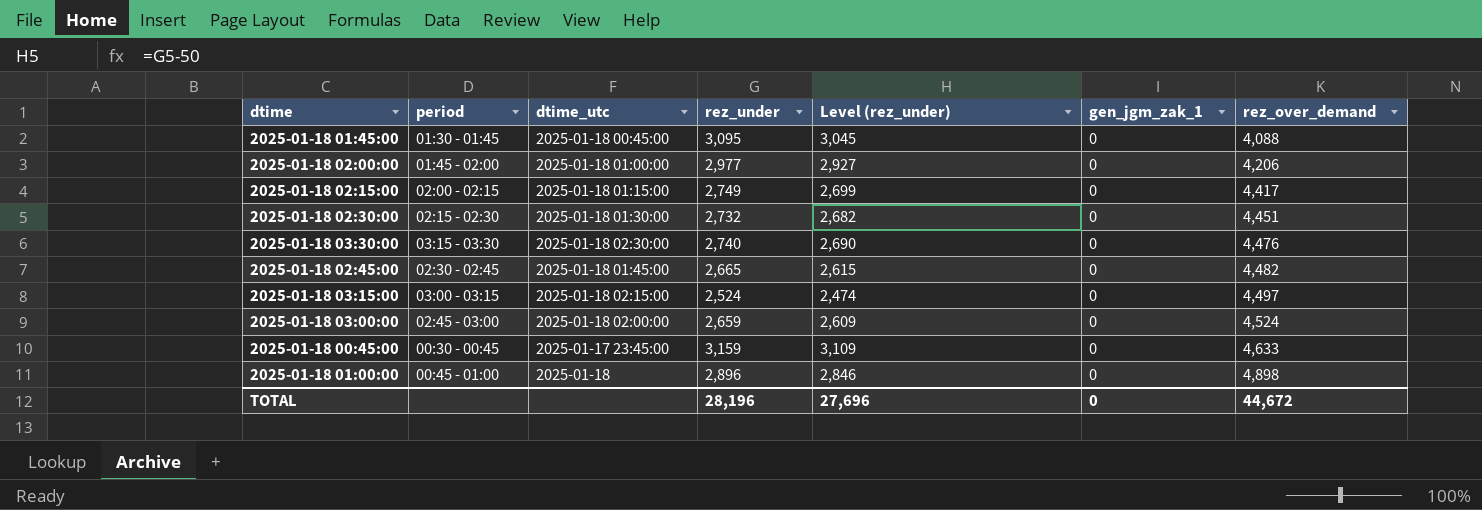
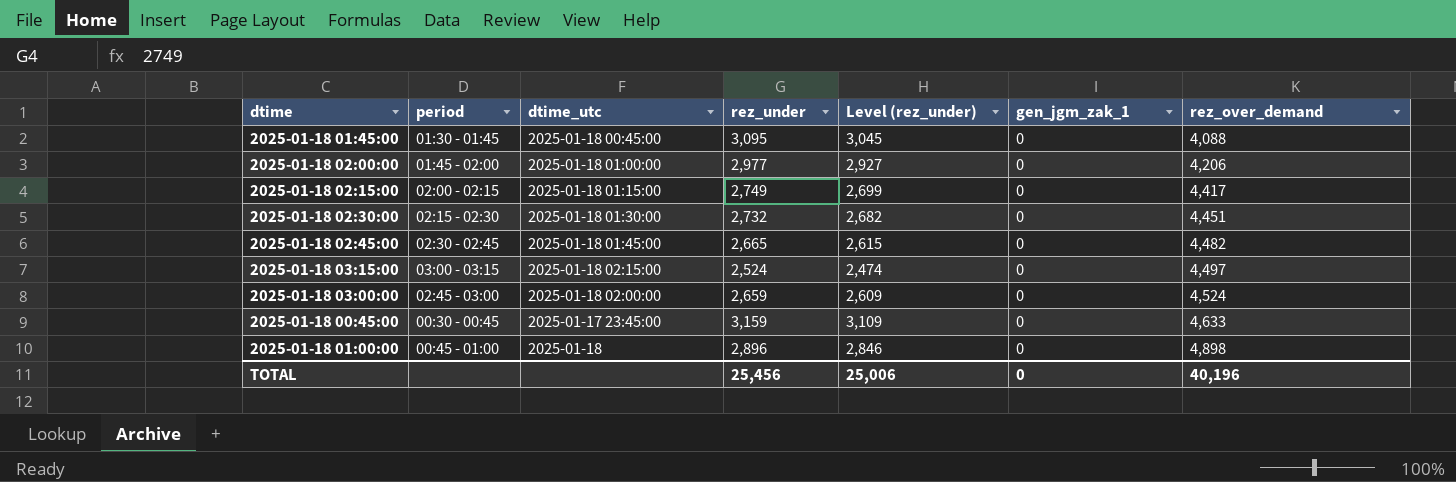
row 2025-01-18 03:30:00: 03:15 - 03:30 | 2025-01-18 02:30:00 | 2,740 | 2,690 | 0 | 4,476 -> none
TOTAL | rez_under: 28,196 -> 25,456
TOTAL | Level (rez_under): 27,696 -> 25,006
TOTAL | rez_over_demand: 44,672 -> 40,196

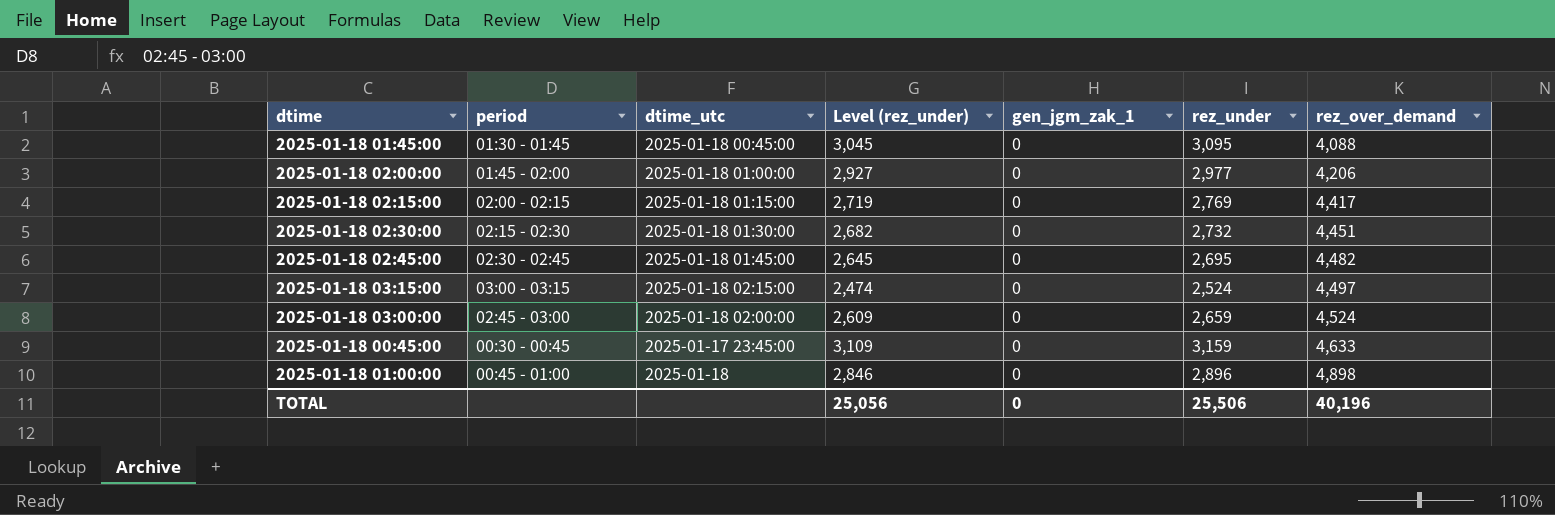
column rez_under | position: 4 -> 6
2025-01-18 02:15:00 | Level (rez_under): 2,699 -> 2,719
2025-01-18 02:15:00 | rez_under: 2,749 -> 2,769
2025-01-18 02:45:00 | Level (rez_under): 2,615 -> 2,645
2025-01-18 02:45:00 | rez_under: 2,665 -> 2,695
TOTAL | Level (rez_under): 25,006 -> 25,056
TOTAL | rez_under: 25,456 -> 25,506

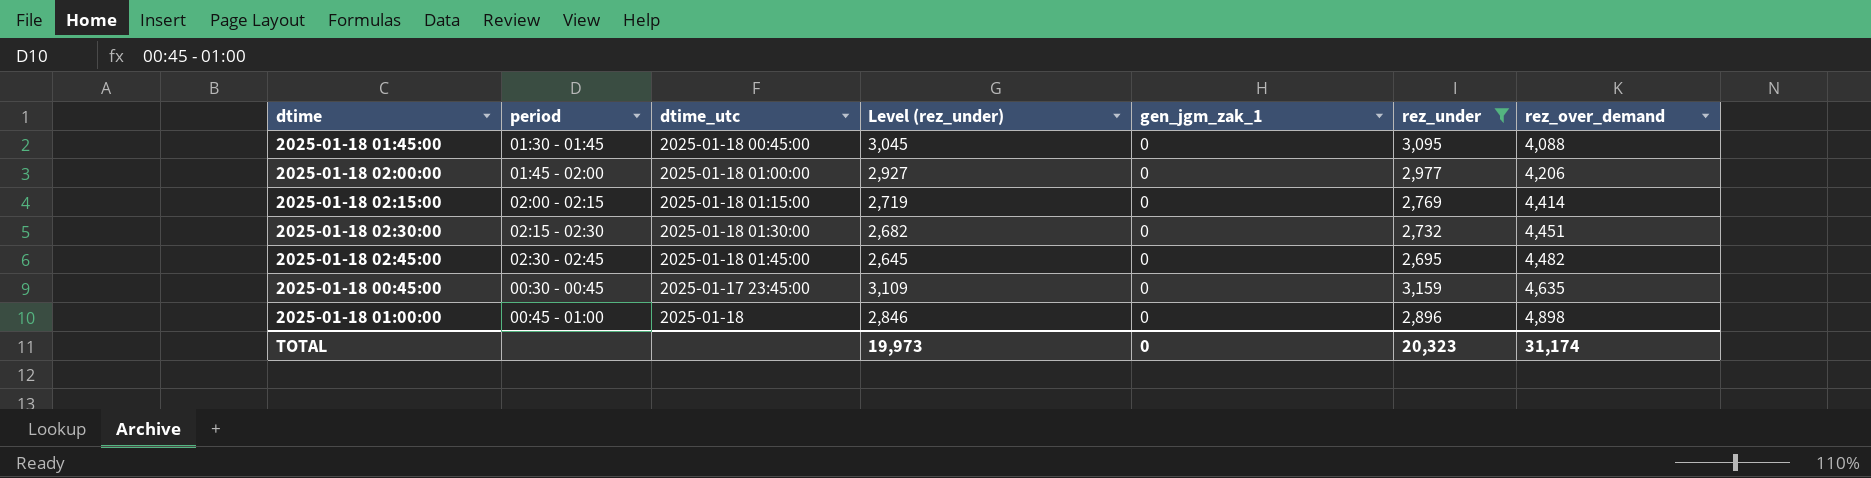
filter: none -> rez_under >= 2,695
2025-01-18 02:15:00 | rez_over_demand: 4,417 -> 4,414
2025-01-18 00:45:00 | rez_over_demand: 4,633 -> 4,635
TOTAL | Level (rez_under): 25,056 -> 19,973
TOTAL | rez_under: 25,506 -> 20,323
TOTAL | rez_over_demand: 40,196 -> 31,174

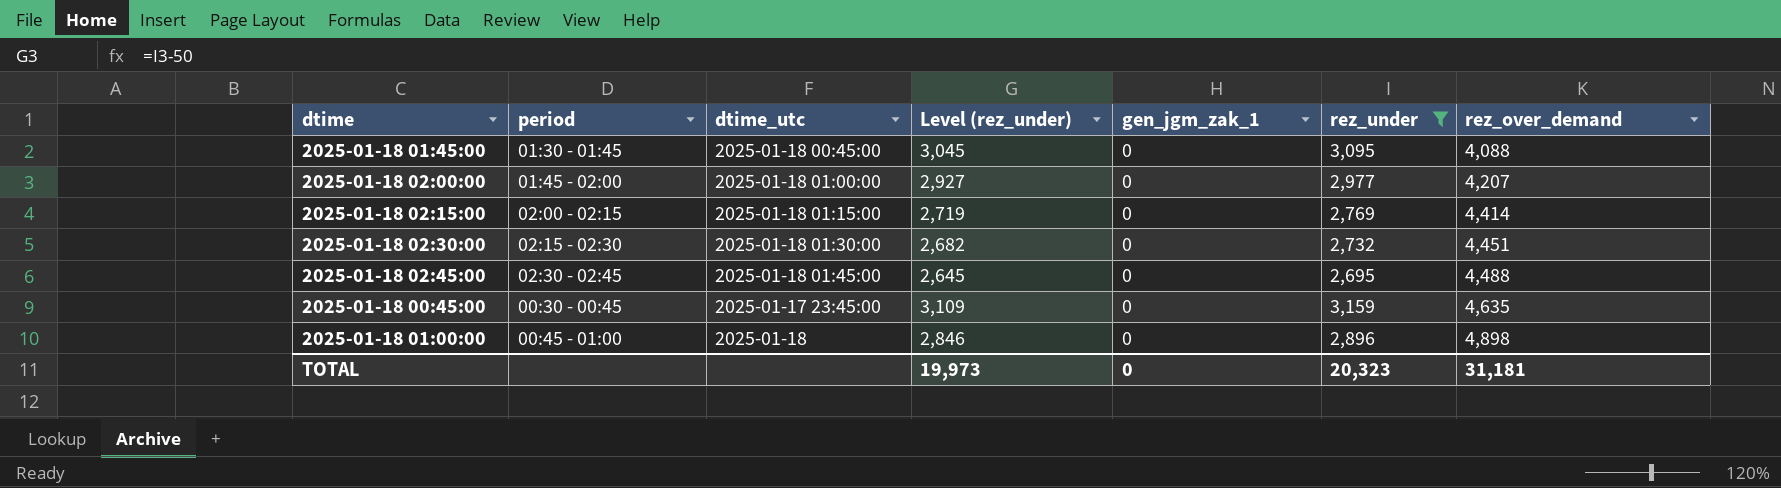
2025-01-18 02:00:00 | rez_over_demand: 4,206 -> 4,207
2025-01-18 02:45:00 | rez_over_demand: 4,482 -> 4,488
TOTAL | rez_over_demand: 31,174 -> 31,181

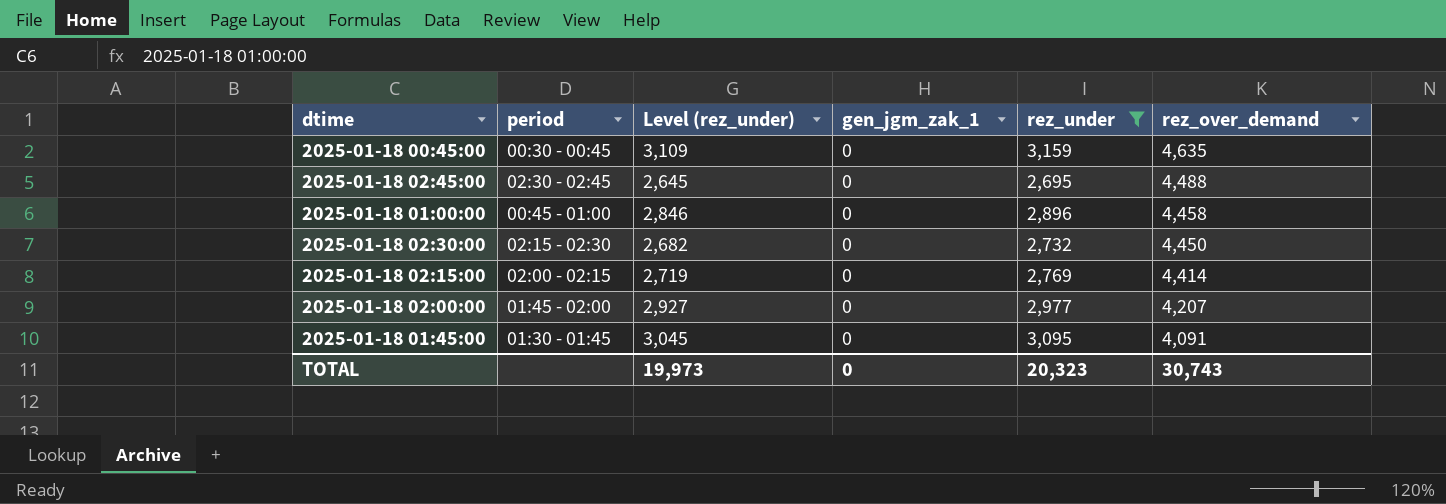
row order: rez_over_demand ascending -> rez_over_demand descending
column dtime_utc | position: 3 -> none
2025-01-18 01:00:00 | rez_over_demand: 4,898 -> 4,458
2025-01-18 02:30:00 | rez_over_demand: 4,451 -> 4,450
2025-01-18 01:45:00 | rez_over_demand: 4,088 -> 4,091
TOTAL | rez_over_demand: 31,181 -> 30,743

